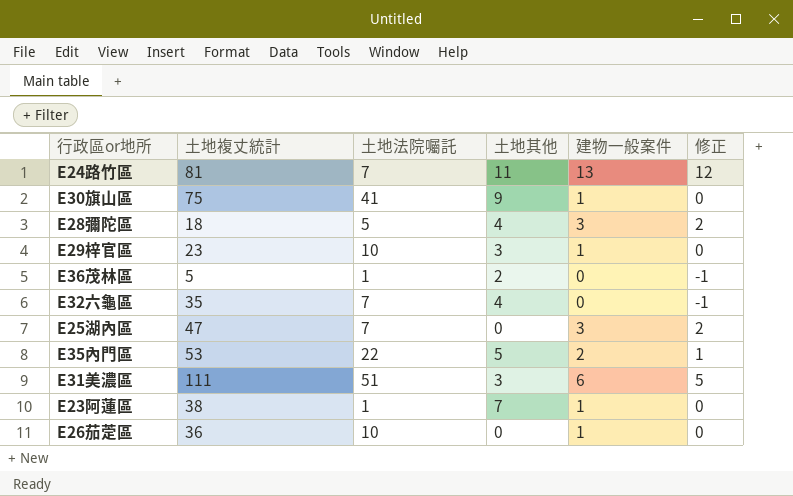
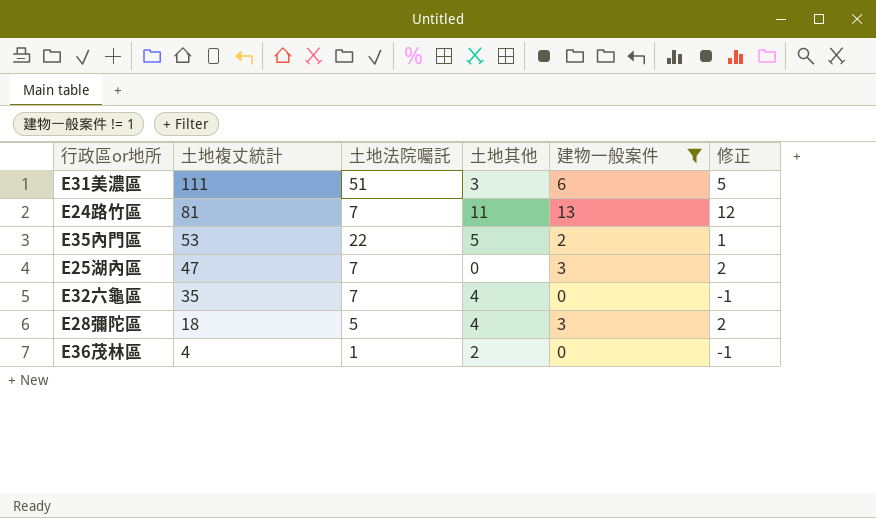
filter: none -> 建物一般案件 != 1
row order: none -> 土地複丈統計 descending
E36茂林區 | 土地複丈統計: 5 -> 4

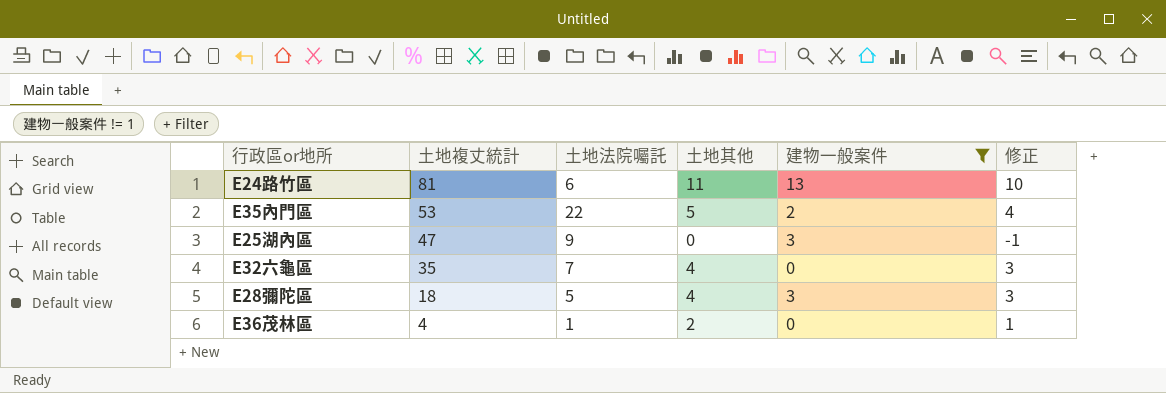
column 修正 | formula: [建物一般案件] - 1 -> [土地其他] - 1
row E31美濃區: 111 | 51 | 3 | 6 | 5 -> none
E24路竹區 | 土地法院囑託: 7 -> 6
E25湖內區 | 土地法院囑託: 7 -> 9

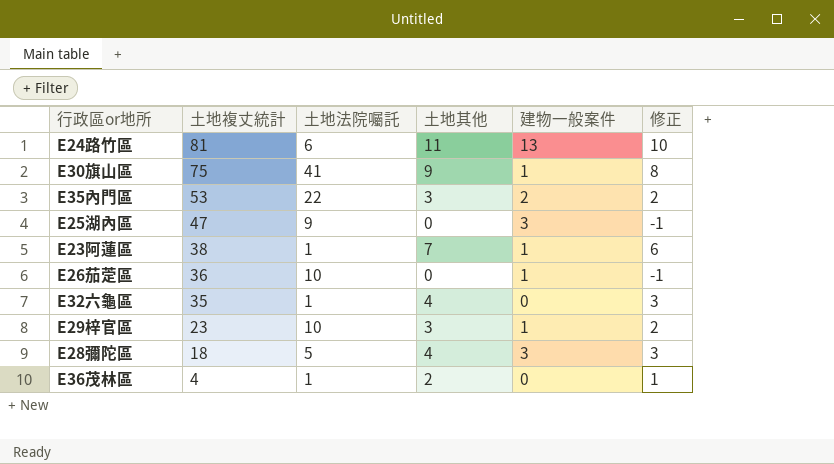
filter: 建物一般案件 != 1 -> none
E35內門區 | 土地其他: 5 -> 3
E35內門區 | 修正: 4 -> 2
E32六龜區 | 土地法院囑託: 7 -> 1

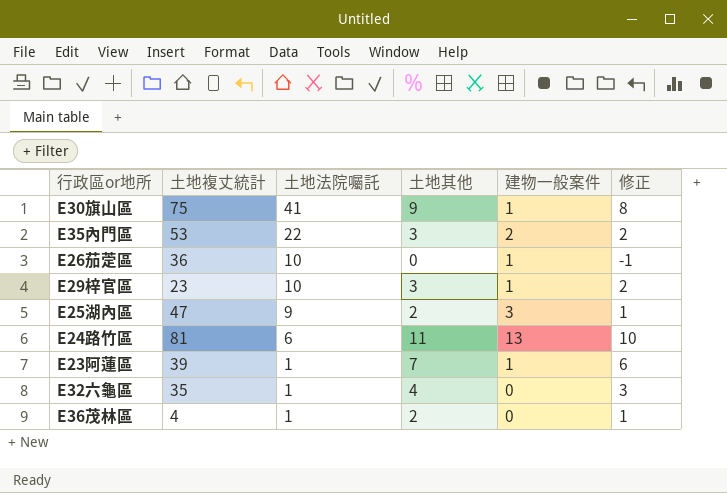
row order: 土地複丈統計 descending -> 土地法院囑託 descending
row E28彌陀區: 18 | 5 | 4 | 3 | 3 -> none
E25湖內區 | 土地其他: 0 -> 2
E25湖內區 | 修正: -1 -> 1
E23阿蓮區 | 土地複丈統計: 38 -> 39

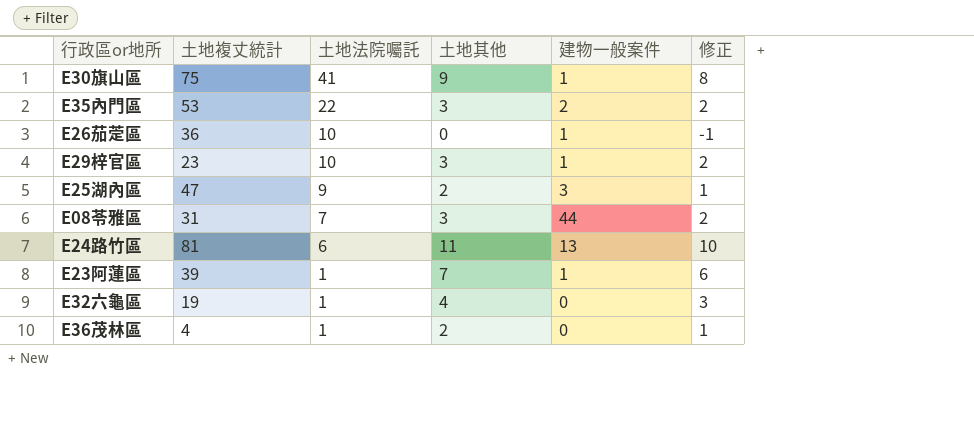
row E08苓雅區: none -> 31 | 7 | 3 | 44 | 2
E32六龜區 | 土地複丈統計: 35 -> 19

